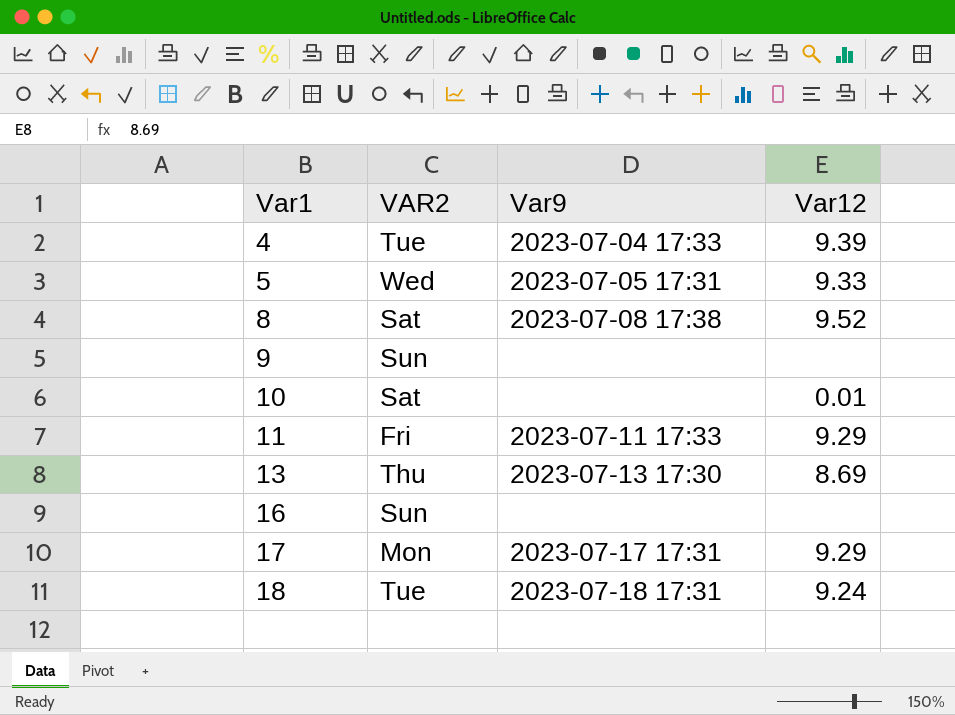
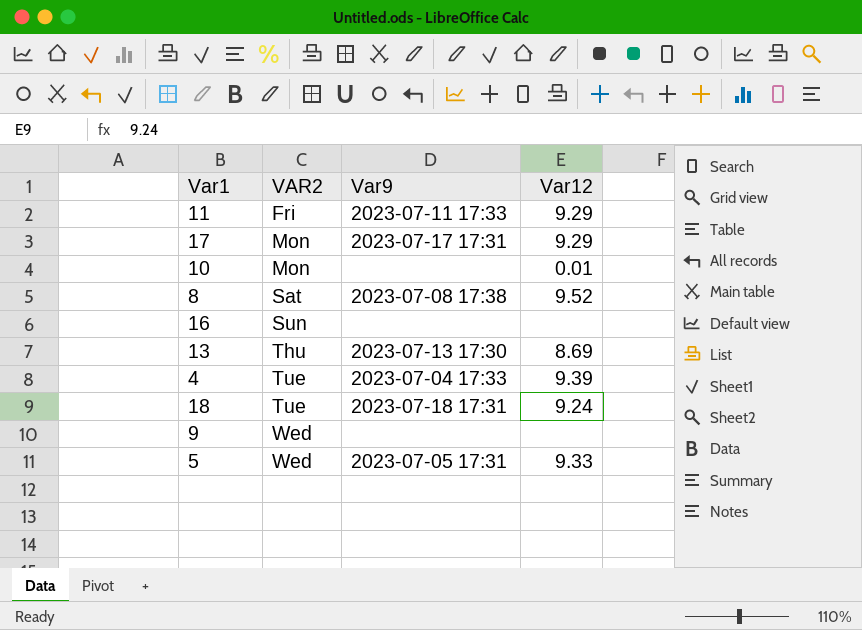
row order: Var1 ascending -> VAR2 ascending
10 | VAR2: Sat -> Mon
9 | VAR2: Sun -> Wed

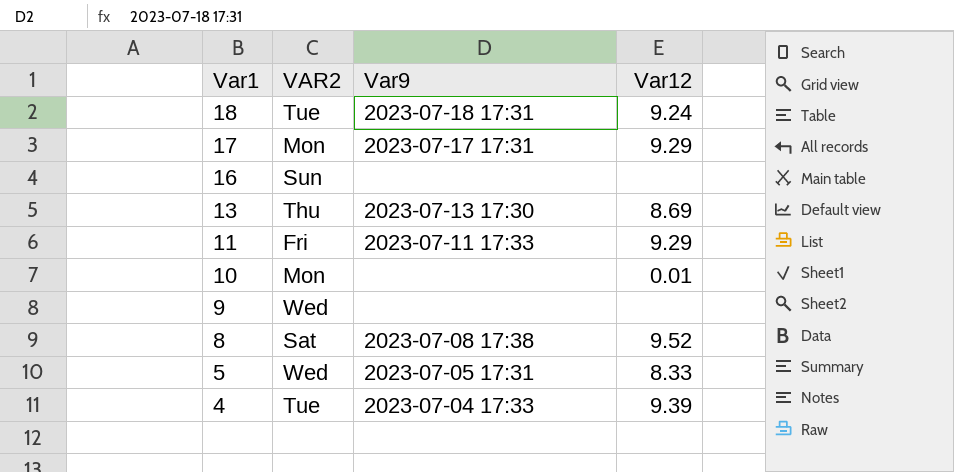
row order: VAR2 ascending -> Var1 descending
5 | Var12: 9.33 -> 8.33

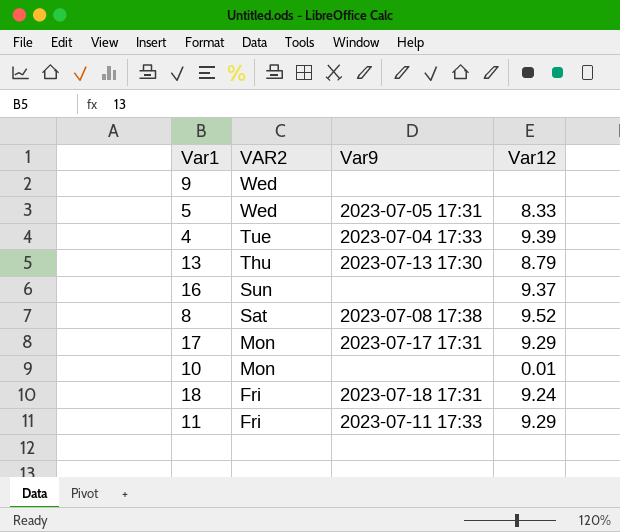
row order: Var1 descending -> VAR2 descending
13 | Var12: 8.69 -> 8.79
16 | Var12: none -> 9.37
18 | VAR2: Tue -> Fri

